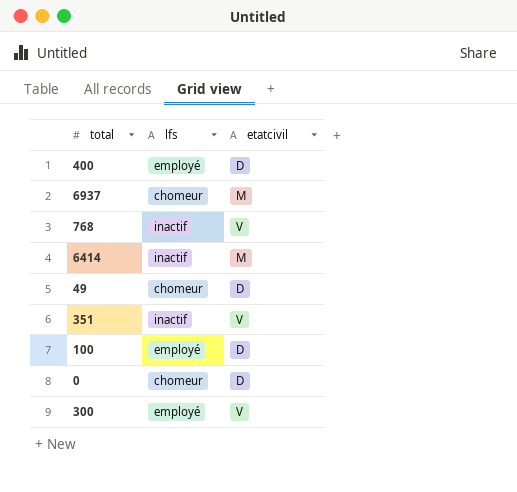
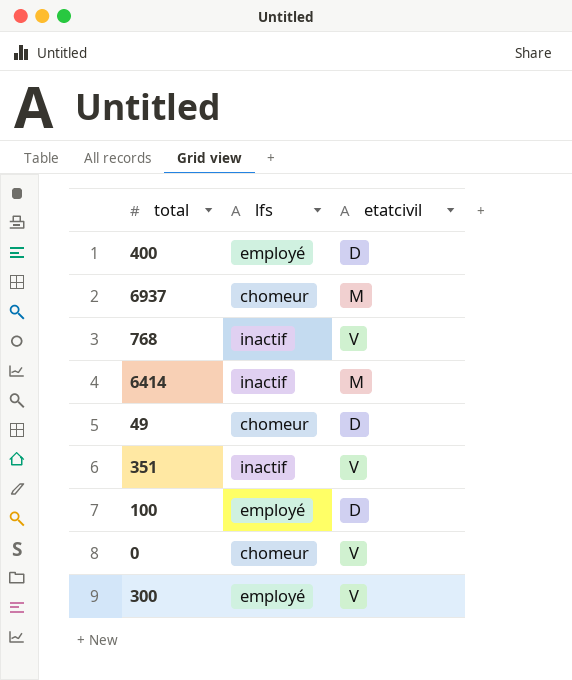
0 | etatcivil: D -> V

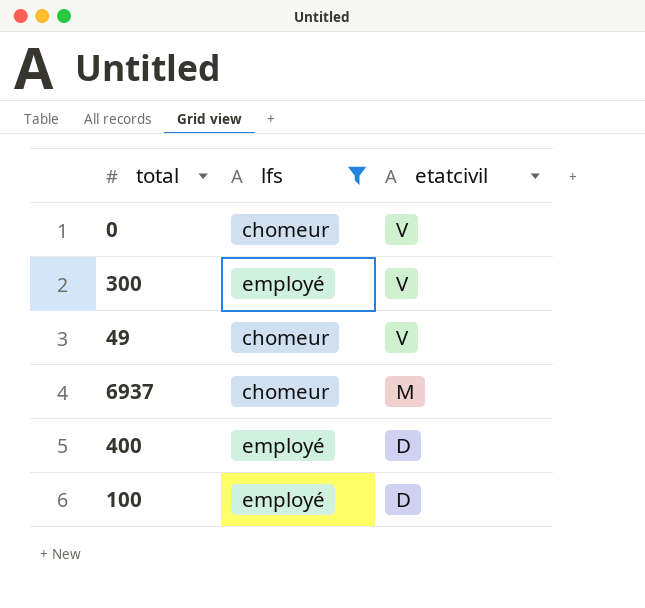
filter: none -> lfs != inactif
row order: none -> etatcivil descending
49 | etatcivil: D -> V

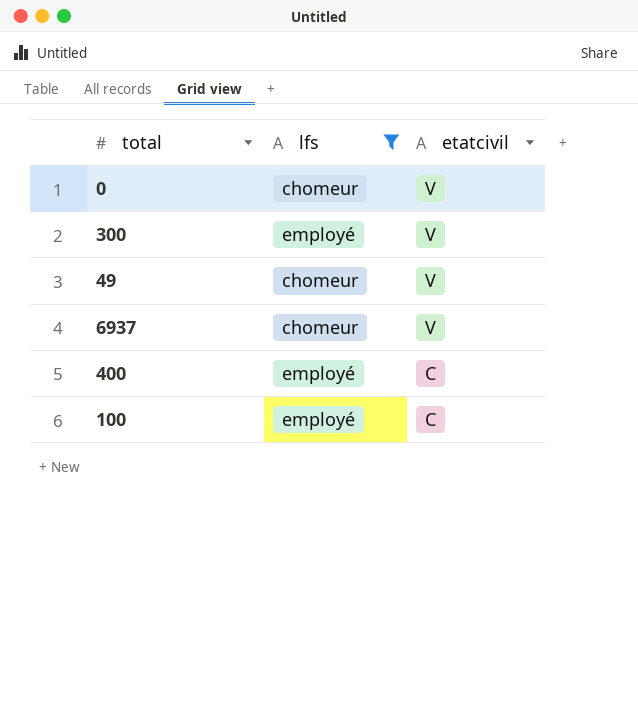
6937 | etatcivil: M -> V
400 | etatcivil: D -> C
100 | etatcivil: D -> C

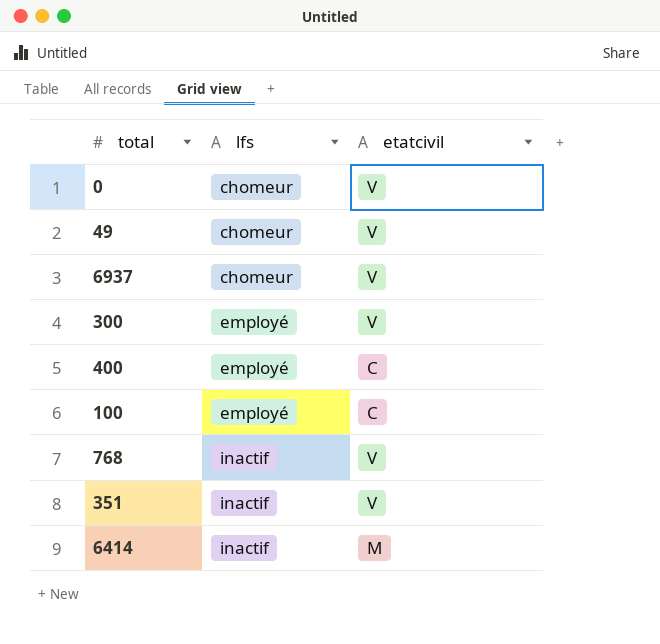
filter: lfs != inactif -> none
row order: etatcivil descending -> lfs ascending

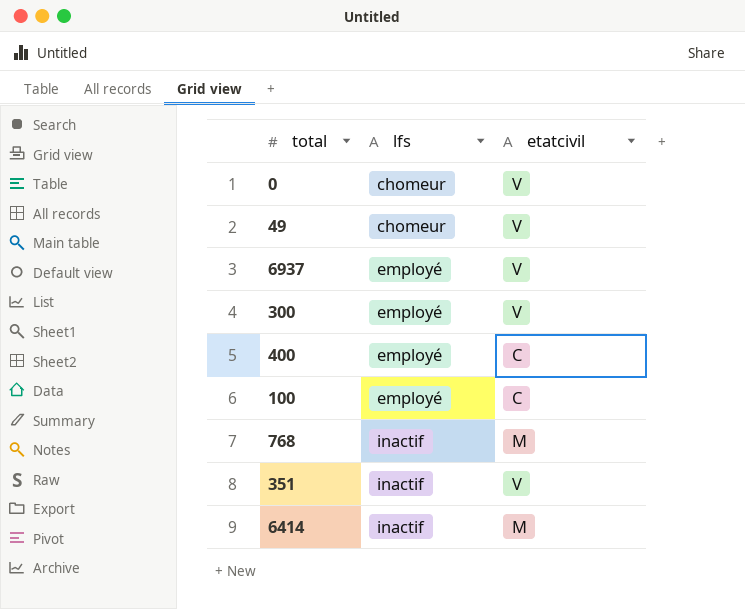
6937 | lfs: chomeur -> employé
768 | etatcivil: V -> M

